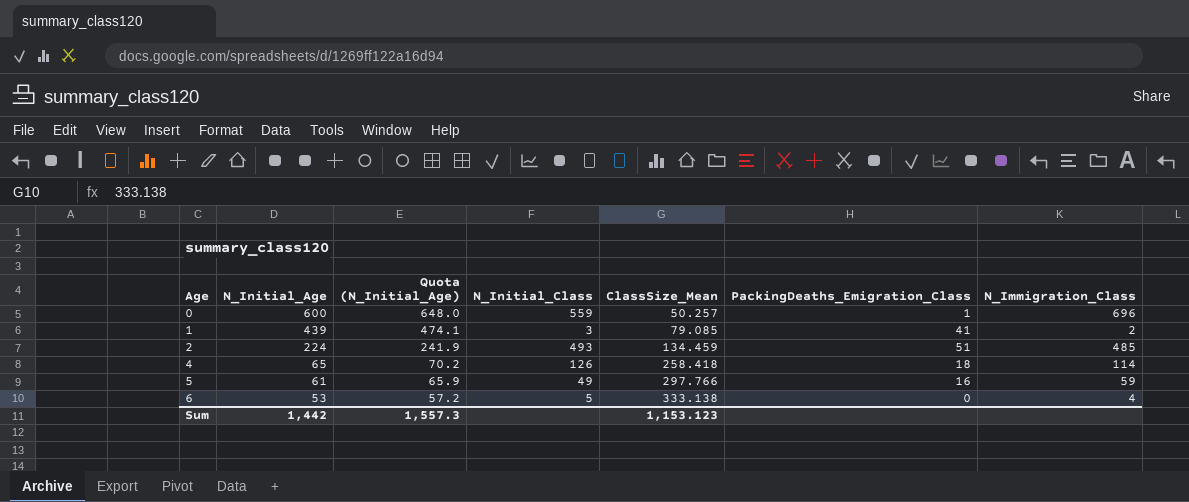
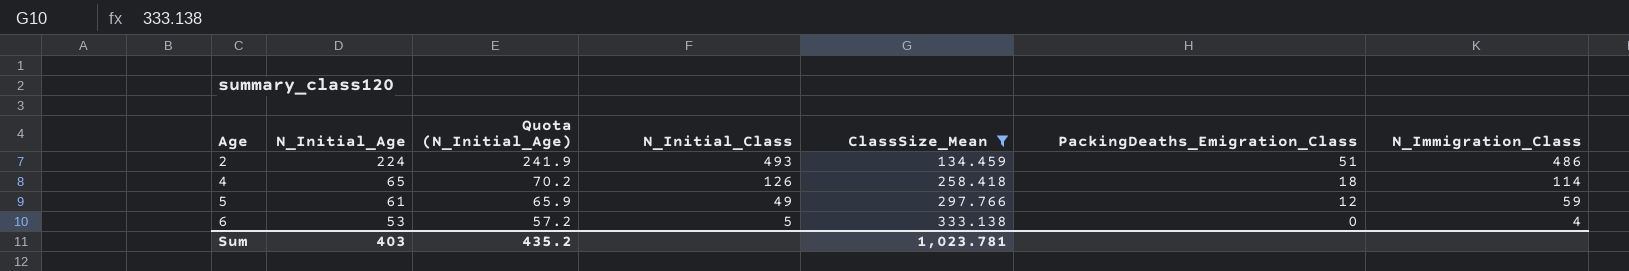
filter: none -> ClassSize_Mean >= 134.459
2 | N_Immigration_Class: 485 -> 486
5 | PackingDeaths_Emigration_Class: 16 -> 12
Sum | N_Initial_Age: 1,442 -> 403
Sum | Quota (N_Initial_Age): 1,557.3 -> 435.2
Sum | ClassSize_Mean: 1,153.123 -> 1,023.781

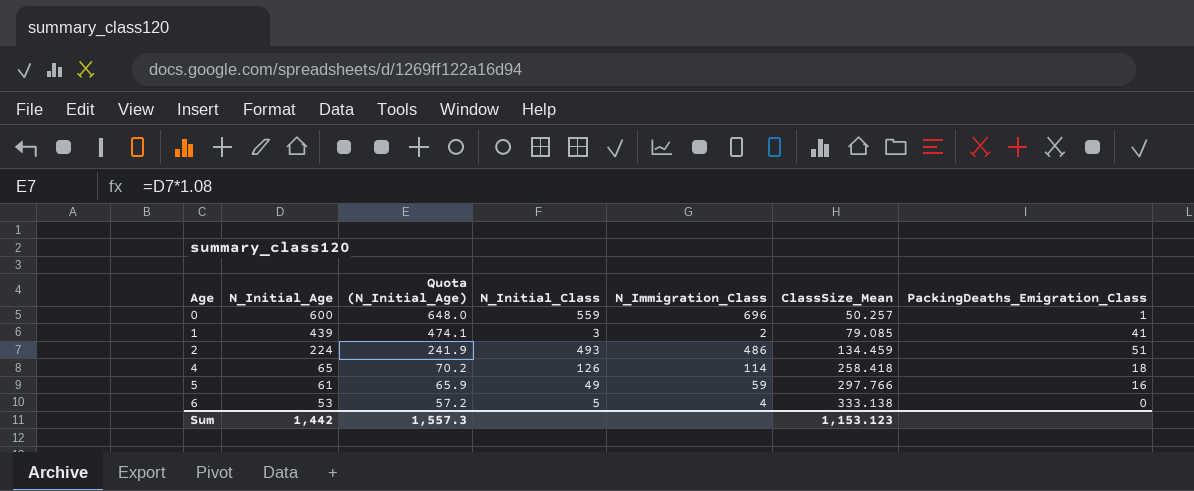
filter: ClassSize_Mean >= 134.459 -> none
column N_Immigration_Class | position: 7 -> 5
5 | PackingDeaths_Emigration_Class: 12 -> 16
Sum | N_Initial_Age: 403 -> 1,442
Sum | Quota (N_Initial_Age): 435.2 -> 1,557.3
Sum | ClassSize_Mean: 1,023.781 -> 1,153.123

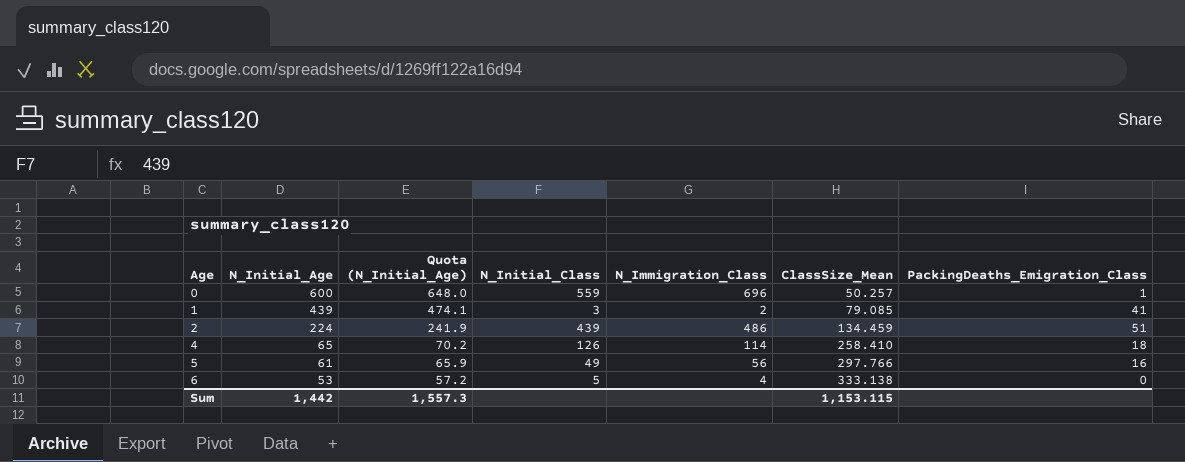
2 | N_Initial_Class: 493 -> 439
4 | ClassSize_Mean: 258.418 -> 258.410
5 | N_Immigration_Class: 59 -> 56
Sum | ClassSize_Mean: 1,153.123 -> 1,153.115

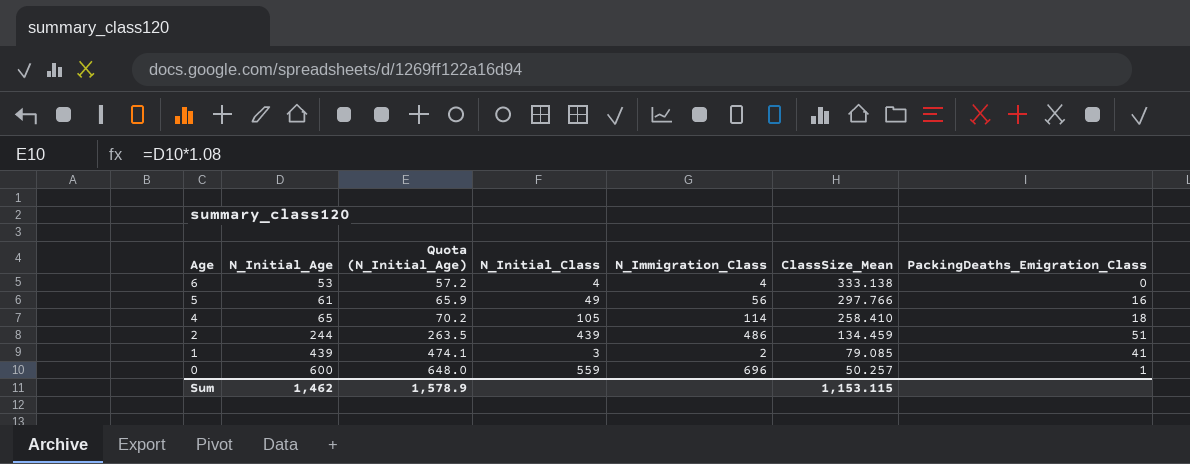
row order: Age ascending -> Age descending
6 | N_Initial_Class: 5 -> 4
4 | N_Initial_Class: 126 -> 105
2 | N_Initial_Age: 224 -> 244
2 | Quota (N_Initial_Age): 241.9 -> 263.5
Sum | N_Initial_Age: 1,442 -> 1,462
Sum | Quota (N_Initial_Age): 1,557.3 -> 1,578.9

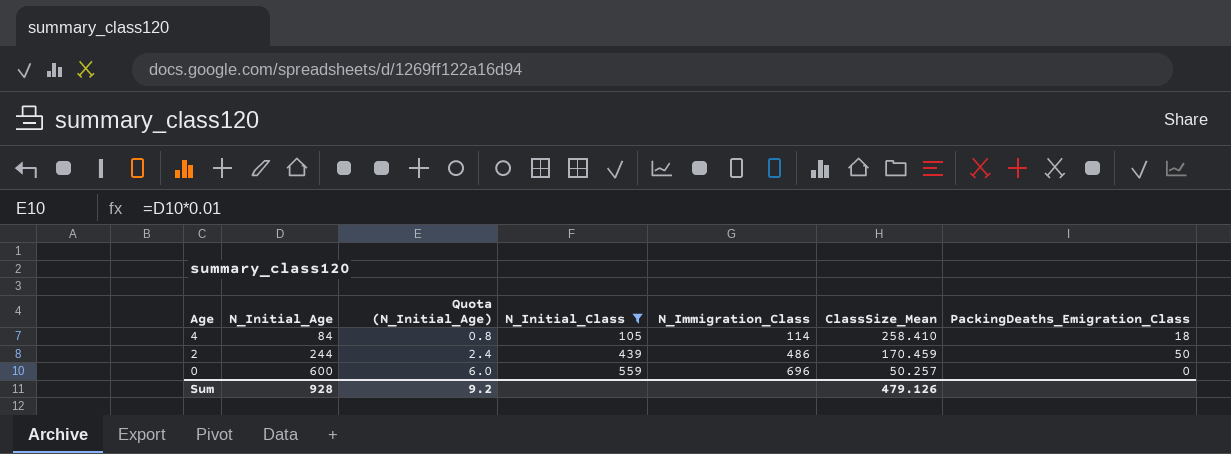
filter: none -> N_Initial_Class >= 105
column Quota (N_Initial_Age) | formula: [N_Initial_Age] * 1.08 -> [N_Initial_Age] * 0.01
4 | N_Initial_Age: 65 -> 84
2 | ClassSize_Mean: 134.459 -> 170.459
2 | PackingDeaths_Emigration_Class: 51 -> 50
0 | PackingDeaths_Emigration_Class: 1 -> 0
Sum | N_Initial_Age: 1,462 -> 928
Sum | Quota (N_Initial_Age): 1,578.9 -> 9.2
Sum | ClassSize_Mean: 1,153.115 -> 479.126

